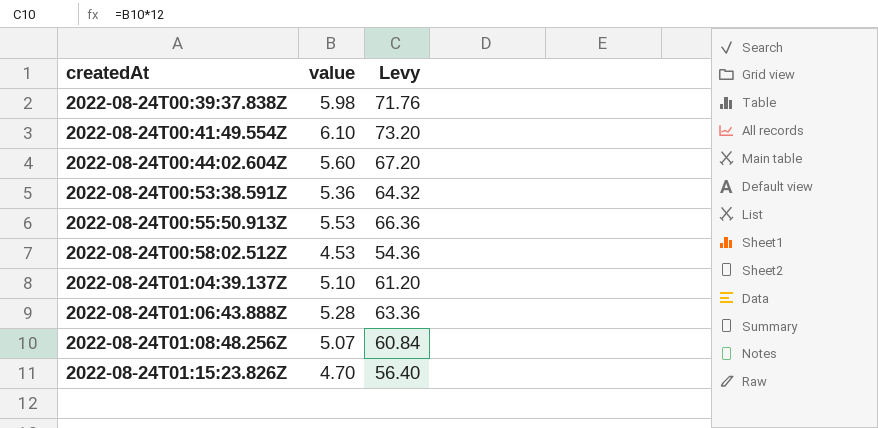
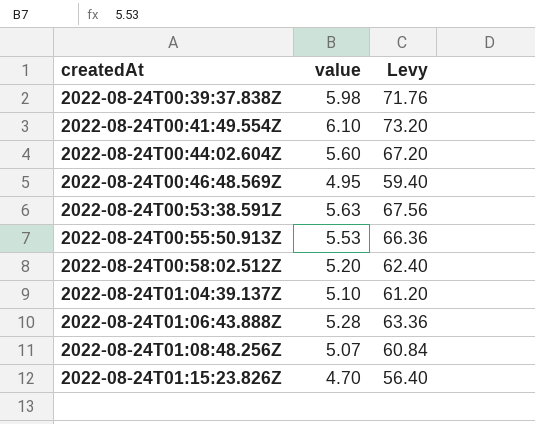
row 2022-08-24T00:46:48.569Z: none -> 4.95 | 59.40
2022-08-24T00:53:38.591Z | value: 5.36 -> 5.63
2022-08-24T00:53:38.591Z | Levy: 64.32 -> 67.56
2022-08-24T00:58:02.512Z | value: 4.53 -> 5.20
2022-08-24T00:58:02.512Z | Levy: 54.36 -> 62.40

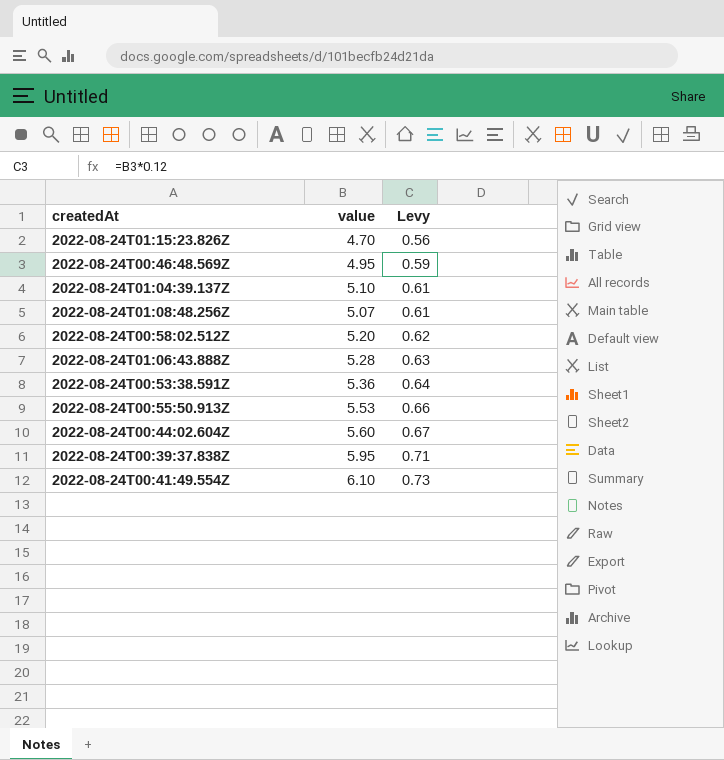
row order: createdAt ascending -> Levy ascending
column Levy | formula: [value] * 12 -> [value] * 0.12
2022-08-24T00:53:38.591Z | value: 5.63 -> 5.36
2022-08-24T00:39:37.838Z | value: 5.98 -> 5.95

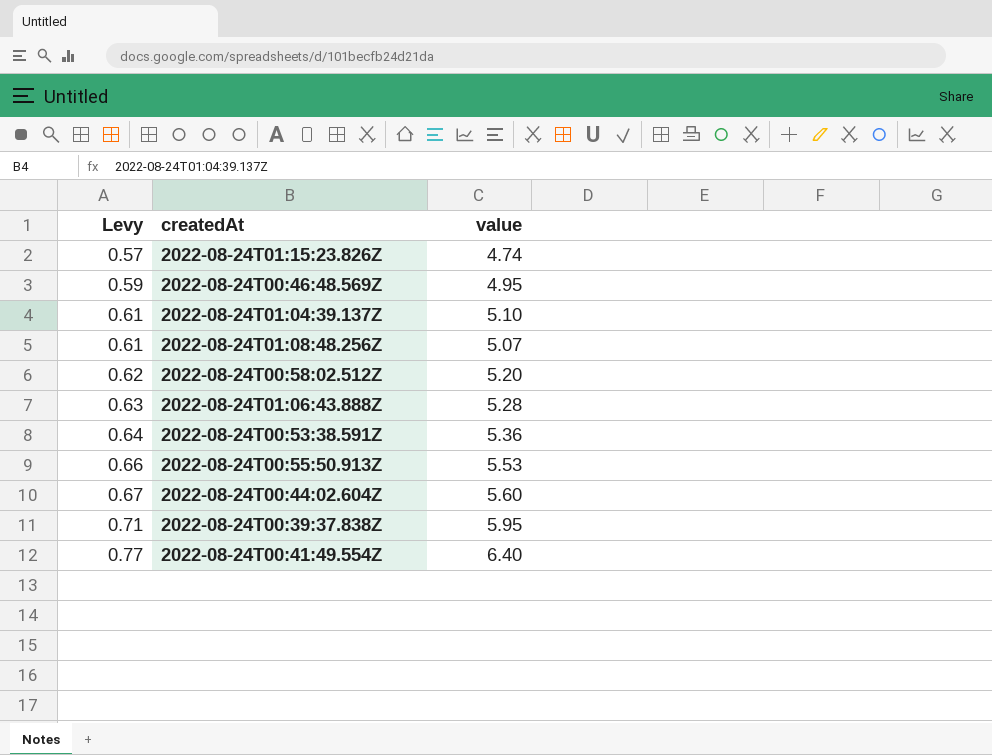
column Levy | position: 3 -> 1
2022-08-24T01:15:23.826Z | Levy: 0.56 -> 0.57
2022-08-24T01:15:23.826Z | value: 4.70 -> 4.74
2022-08-24T00:41:49.554Z | Levy: 0.73 -> 0.77
2022-08-24T00:41:49.554Z | value: 6.10 -> 6.40

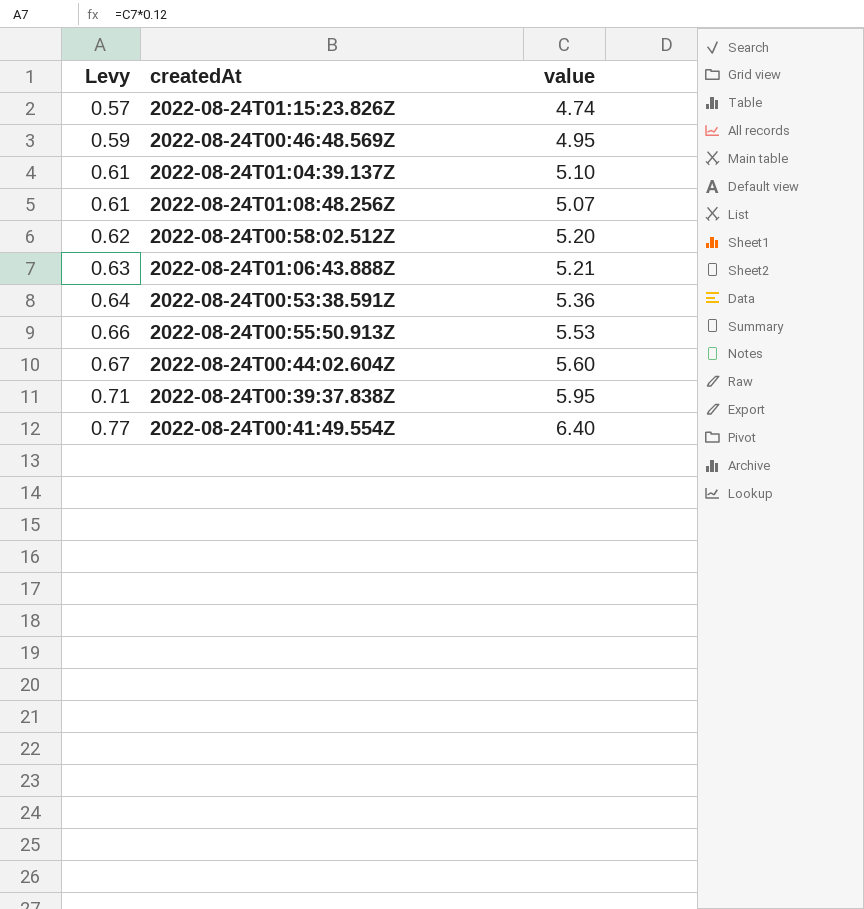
2022-08-24T01:06:43.888Z | value: 5.28 -> 5.21

